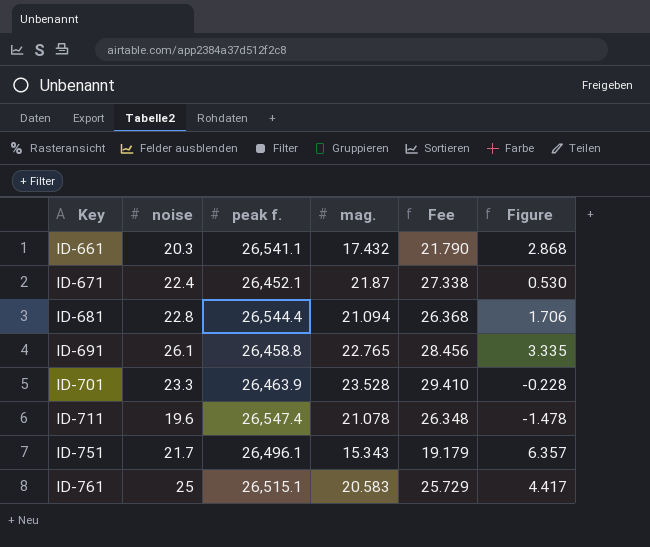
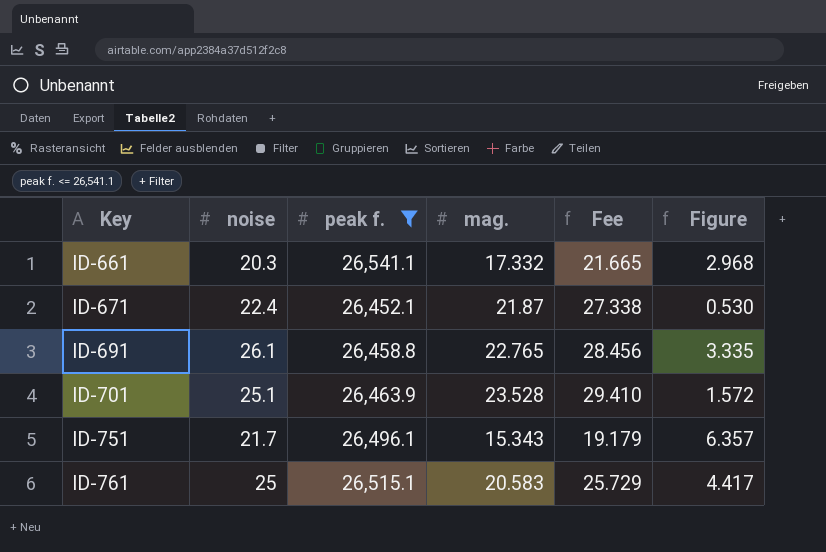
filter: none -> peak f. <= 26,541.1
ID-661 | mag.: 17.432 -> 17.332
ID-661 | Fee: 21.790 -> 21.665
ID-661 | Figure: 2.868 -> 2.968
ID-701 | noise: 23.3 -> 25.1
ID-701 | Figure: -0.228 -> 1.572

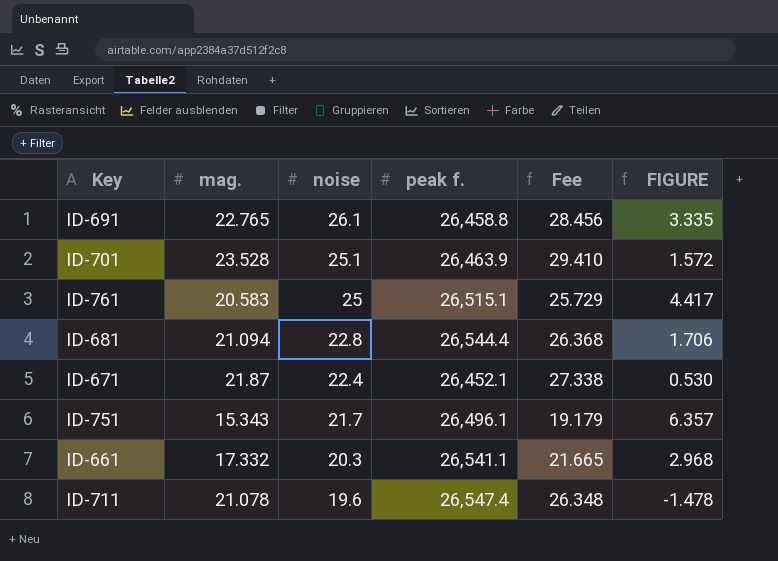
filter: peak f. <= 26,541.1 -> none
row order: Key ascending -> noise descending
column mag. | position: 4 -> 2
column name: Figure -> FIGURE

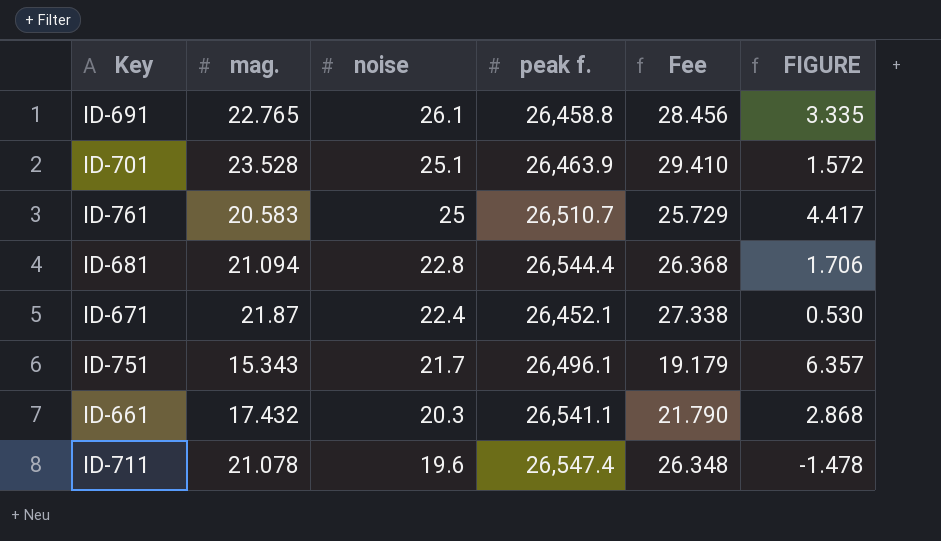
ID-761 | peak f.: 26,515.1 -> 26,510.7
ID-661 | mag.: 17.332 -> 17.432
ID-661 | Fee: 21.665 -> 21.790
ID-661 | FIGURE: 2.968 -> 2.868

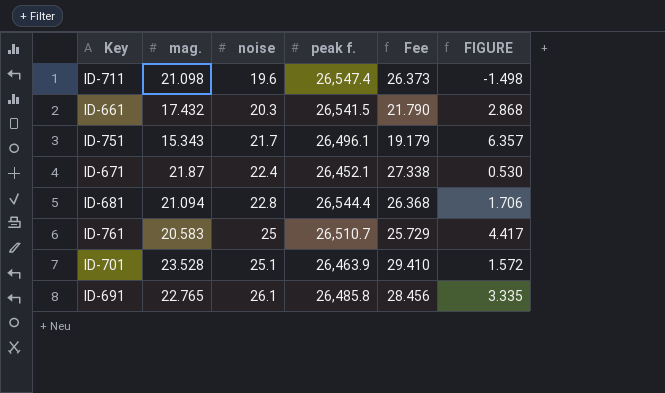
row order: noise descending -> noise ascending
ID-711 | mag.: 21.078 -> 21.098
ID-711 | Fee: 26.348 -> 26.373
ID-711 | FIGURE: -1.478 -> -1.498
ID-661 | peak f.: 26,541.1 -> 26,541.5
ID-691 | peak f.: 26,458.8 -> 26,485.8

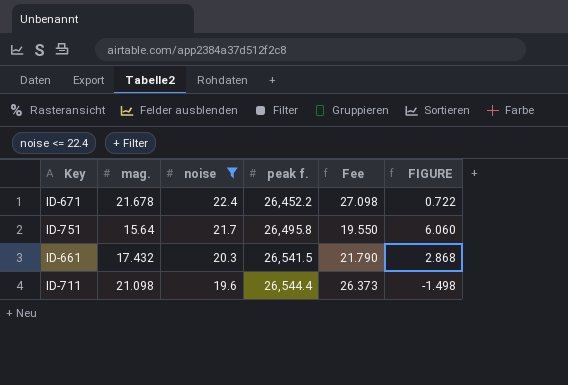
filter: none -> noise <= 22.4
row order: noise ascending -> noise descending
ID-671 | mag.: 21.87 -> 21.678
ID-671 | peak f.: 26,452.1 -> 26,452.2
ID-671 | Fee: 27.338 -> 27.098
ID-671 | FIGURE: 0.530 -> 0.722
ID-751 | mag.: 15.343 -> 15.64
ID-751 | peak f.: 26,496.1 -> 26,495.8
ID-751 | Fee: 19.179 -> 19.550
ID-751 | FIGURE: 6.357 -> 6.060
ID-711 | peak f.: 26,547.4 -> 26,544.4

